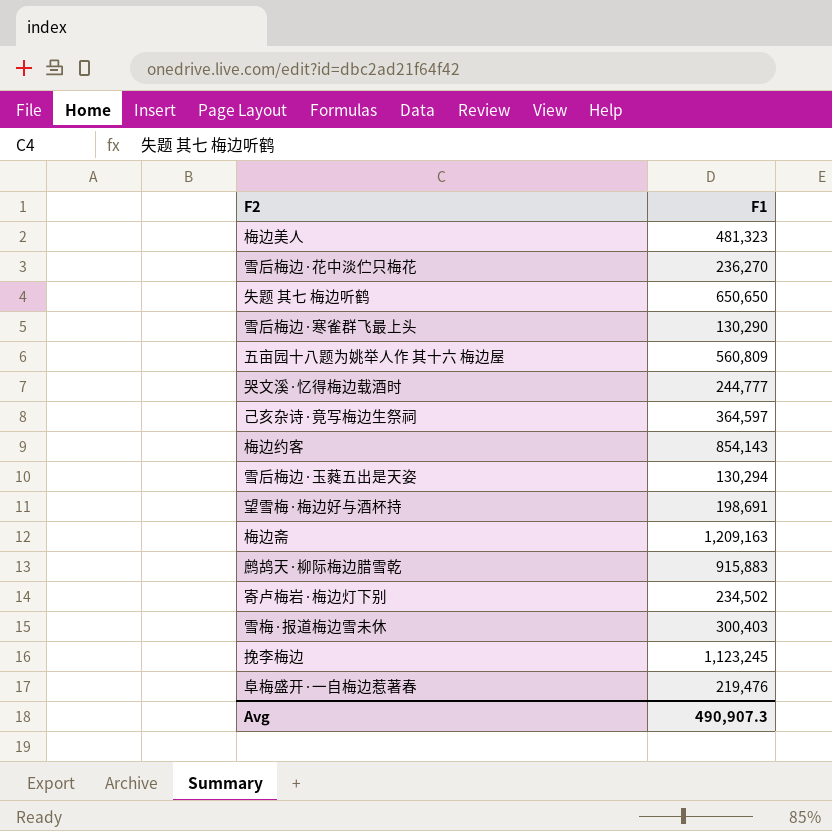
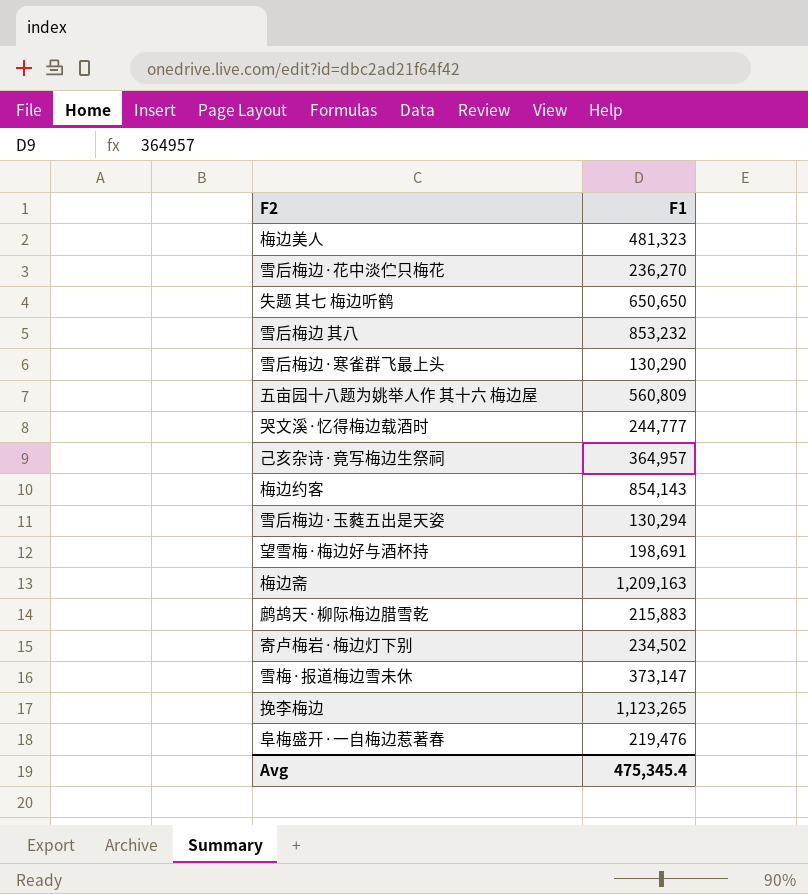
row 雪后梅边 其八: none -> 853,232
己亥杂诗·竟写梅边生祭祠 | F1: 364,597 -> 364,957
鹧鸪天·柳际梅边腊雪乾 | F1: 915,883 -> 215,883
雪梅·报道梅边雪未休 | F1: 300,403 -> 373,147
挽李梅边 | F1: 1,123,245 -> 1,123,265
Avg | F1: 490,907.3 -> 475,345.4

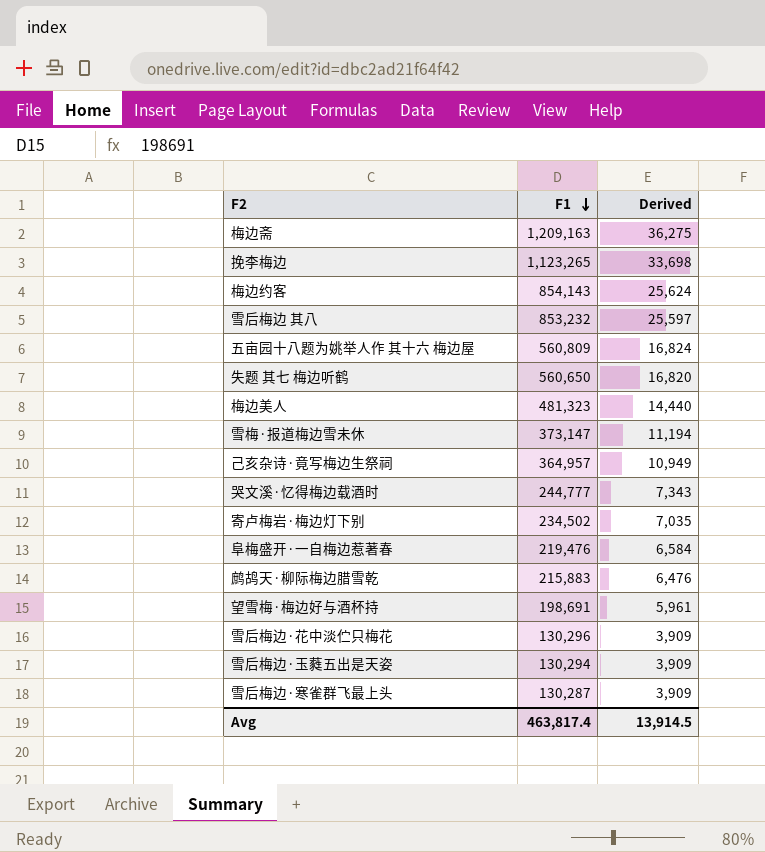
row order: none -> F1 descending
column Derived | formula: none -> [F1] * 0.03
失题 其七 梅边听鹤 | F1: 650,650 -> 560,650
雪后梅边·花中淡伫只梅花 | F1: 236,270 -> 130,296
雪后梅边·寒雀群飞最上头 | F1: 130,290 -> 130,287
Avg | F1: 475,345.4 -> 463,817.4

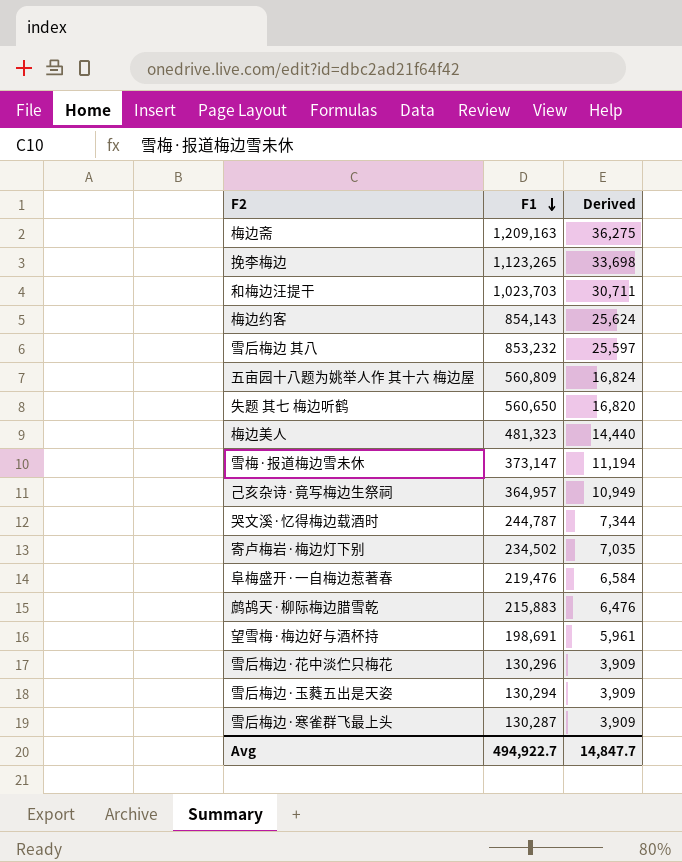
row 和梅边汪提干: none -> 1,023,703 | 30,711
哭文溪·忆得梅边载酒时 | F1: 244,777 -> 244,787
哭文溪·忆得梅边载酒时 | Derived: 7,343 -> 7,344
Avg | F1: 463,817.4 -> 494,922.7
Avg | Derived: 13,914.5 -> 14,847.7

